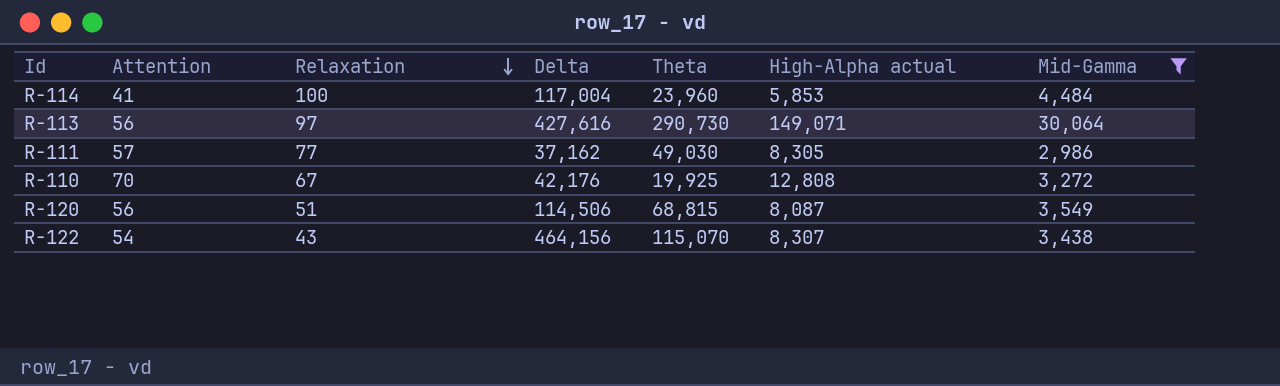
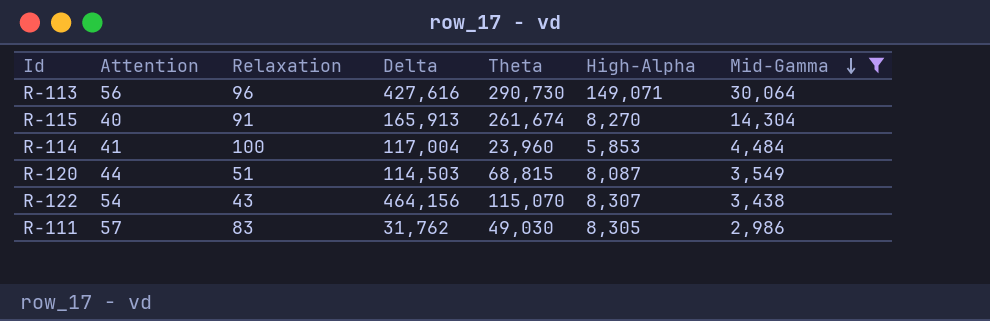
row order: Relaxation descending -> Mid-Gamma descending
column name: High-Alpha actual -> High-Alpha
row R-110: 70 | 67 | 42,176 | 19,925 | 12,808 | 3,272 -> none
R-113 | Relaxation: 97 -> 96
row R-115: none -> 40 | 91 | 165,913 | 261,674 | 8,270 | 14,304
R-120 | Attention: 56 -> 44
R-120 | Delta: 114,506 -> 114,503
R-111 | Relaxation: 77 -> 83
R-111 | Delta: 37,162 -> 31,762

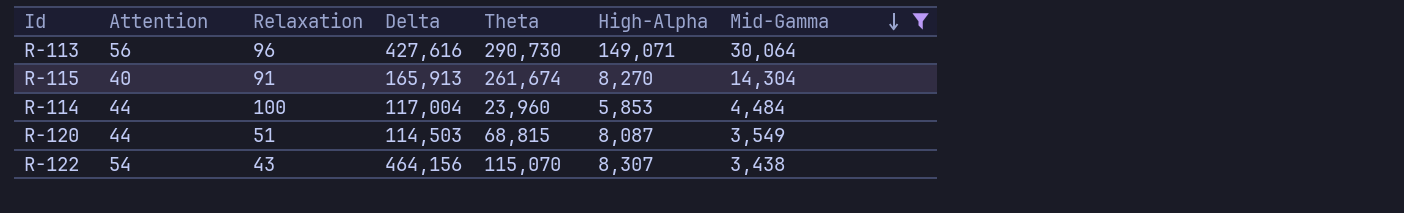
row R-111: 57 | 83 | 31,762 | 49,030 | 8,305 | 2,986 -> none
R-114 | Attention: 41 -> 44

